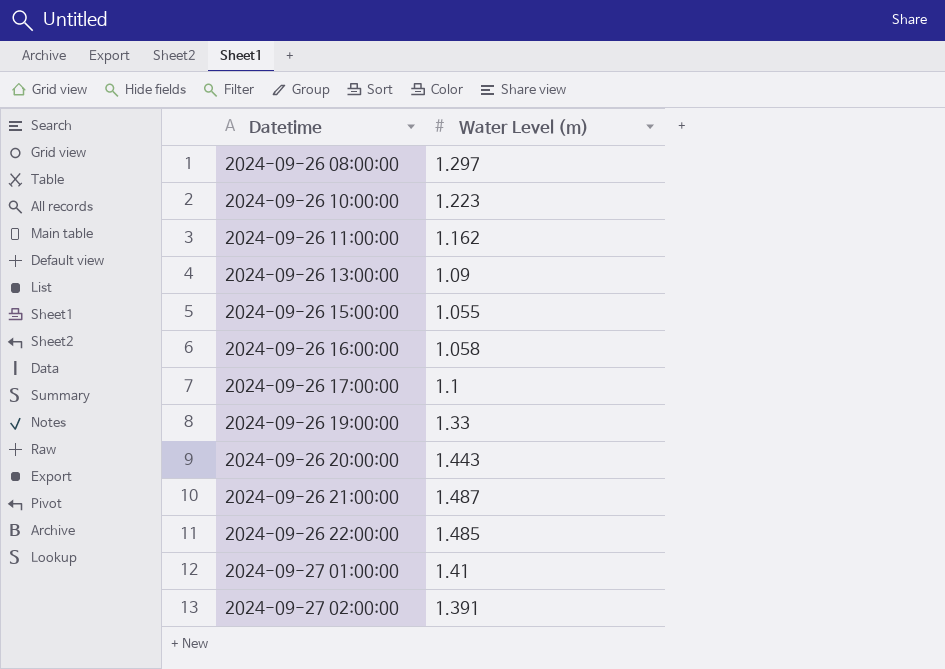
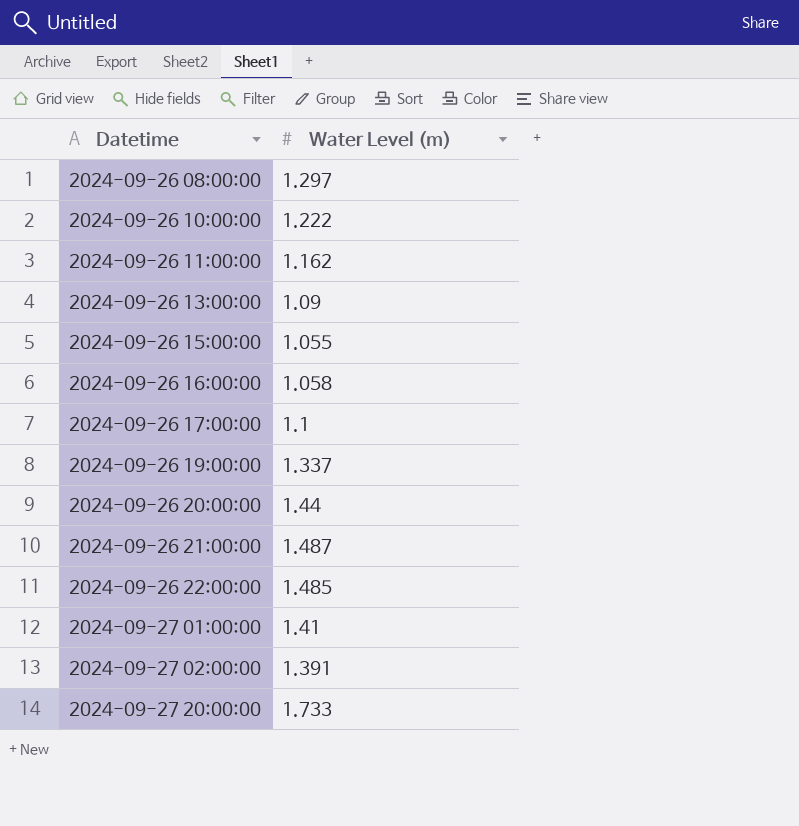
2024-09-26 10:00:00 | Water Level (m): 1.223 -> 1.222
2024-09-26 19:00:00 | Water Level (m): 1.33 -> 1.337
2024-09-26 20:00:00 | Water Level (m): 1.443 -> 1.44
row 2024-09-27 20:00:00: none -> 1.733

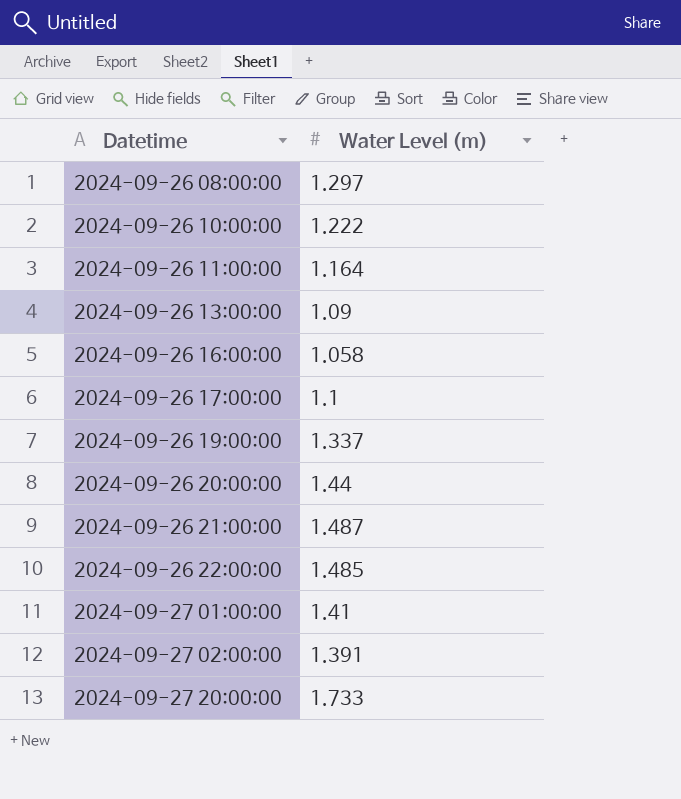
row 2024-09-26 15:00:00: 1.055 -> none
2024-09-26 11:00:00 | Water Level (m): 1.162 -> 1.164

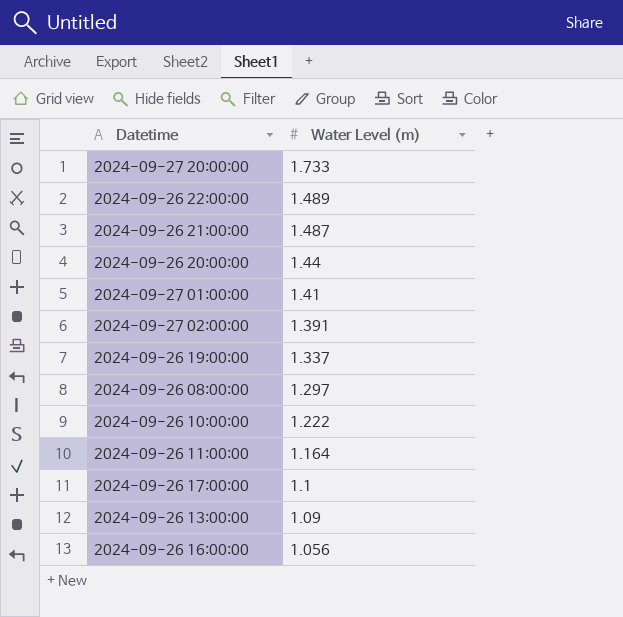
row order: Datetime ascending -> Water Level (m) descending
2024-09-26 22:00:00 | Water Level (m): 1.485 -> 1.489
2024-09-26 16:00:00 | Water Level (m): 1.058 -> 1.056

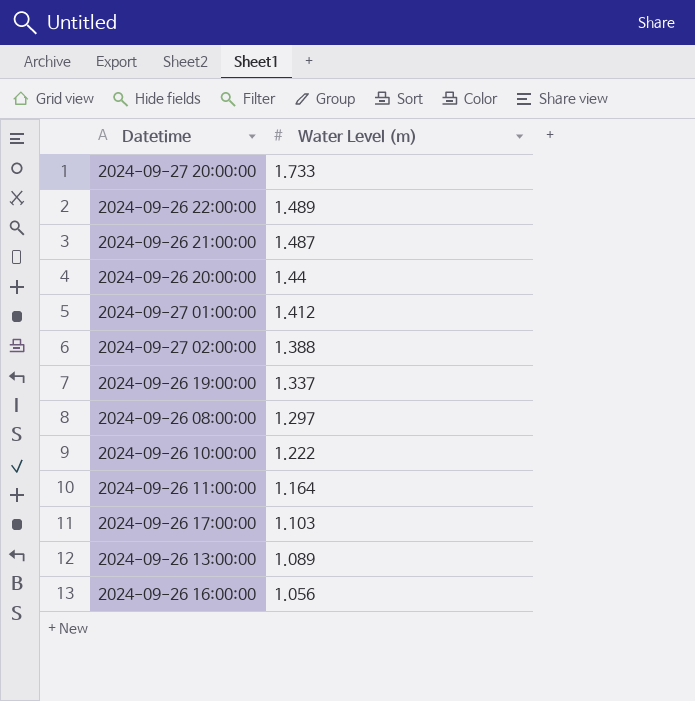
2024-09-27 01:00:00 | Water Level (m): 1.41 -> 1.412
2024-09-27 02:00:00 | Water Level (m): 1.391 -> 1.388
2024-09-26 17:00:00 | Water Level (m): 1.1 -> 1.103
2024-09-26 13:00:00 | Water Level (m): 1.09 -> 1.089

